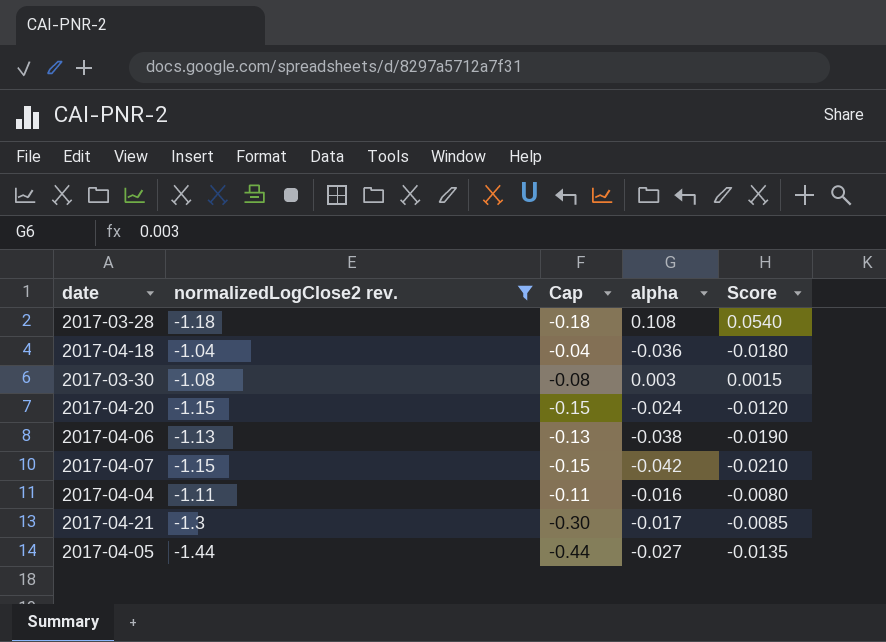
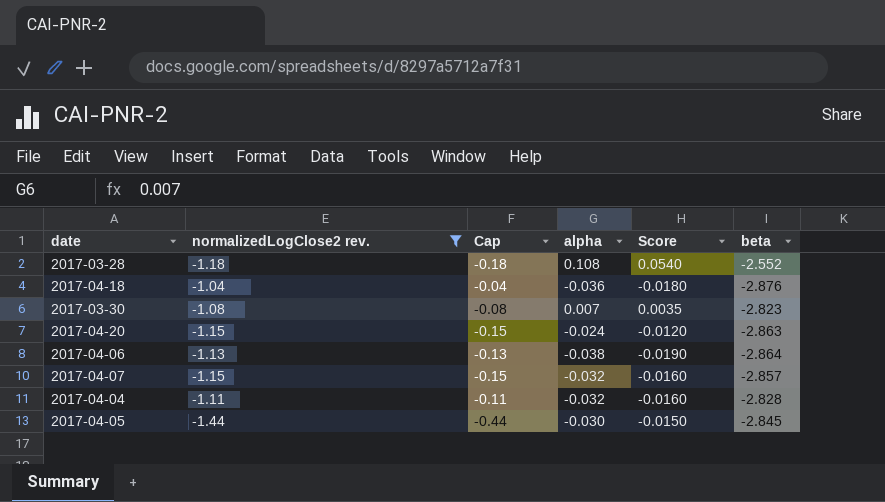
column beta | position: none -> 6
row 2017-04-21: -1.3 | -0.30 | -0.017 | -0.0085 -> none
2017-03-30 | alpha: 0.003 -> 0.007
2017-03-30 | Score: 0.0015 -> 0.0035
2017-04-07 | alpha: -0.042 -> -0.032
2017-04-07 | Score: -0.0210 -> -0.0160
2017-04-04 | alpha: -0.016 -> -0.032
2017-04-04 | Score: -0.0080 -> -0.0160
2017-04-05 | alpha: -0.027 -> -0.030
2017-04-05 | Score: -0.0135 -> -0.0150

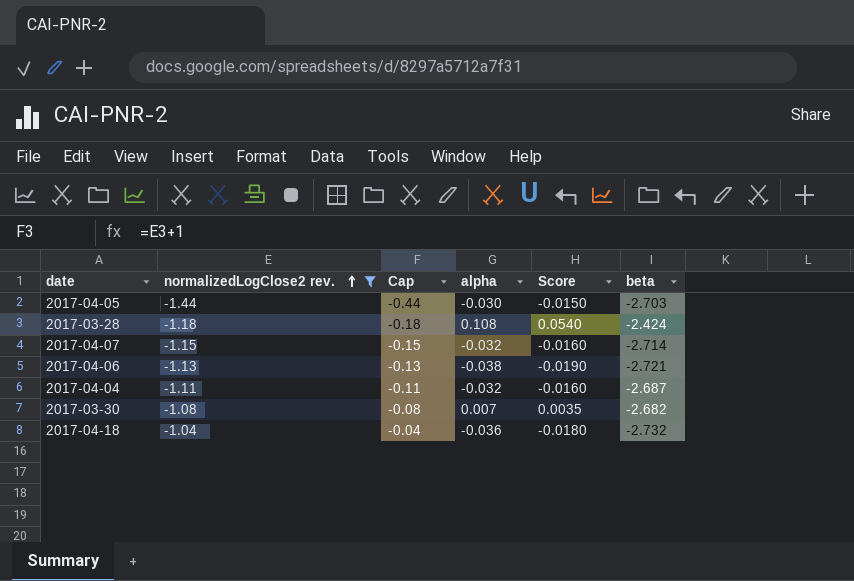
row order: none -> normalizedLogClose2 rev. ascending
row 2017-04-20: -1.15 | -0.15 | -0.024 | -0.0120 | -2.863 -> none
2017-04-05 | beta: -2.845 -> -2.703
2017-03-28 | beta: -2.552 -> -2.424
2017-04-07 | beta: -2.857 -> -2.714
2017-04-06 | beta: -2.864 -> -2.721
2017-04-04 | beta: -2.828 -> -2.687
2017-03-30 | beta: -2.823 -> -2.682
2017-04-18 | beta: -2.876 -> -2.732

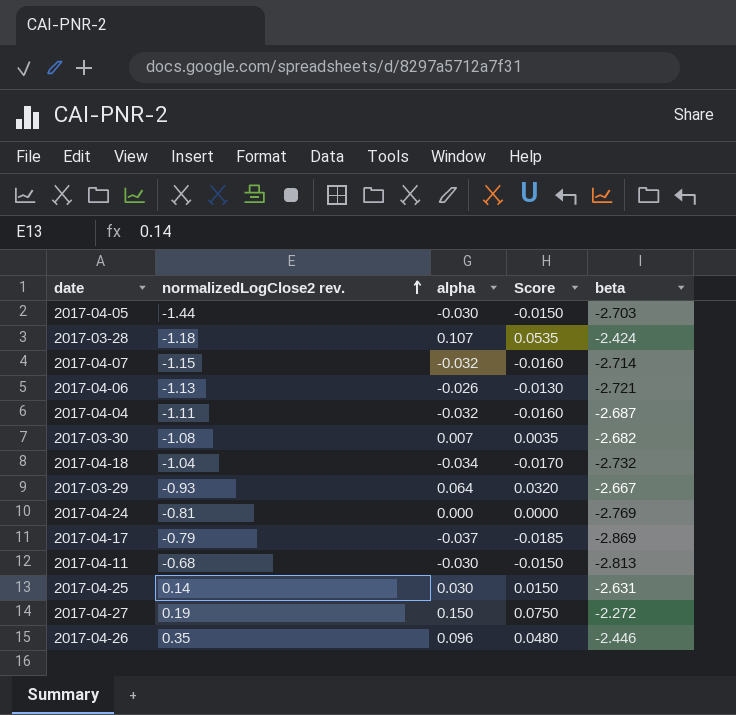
filter: normalizedLogClose2 rev. <= -1.04 -> none
column Cap | formula: [normalizedLogClose2 rev.] + 1 -> none
2017-03-28 | alpha: 0.108 -> 0.107
2017-03-28 | Score: 0.0540 -> 0.0535
2017-04-06 | alpha: -0.038 -> -0.026
2017-04-06 | Score: -0.0190 -> -0.0130
2017-04-18 | alpha: -0.036 -> -0.034
2017-04-18 | Score: -0.0180 -> -0.0170

